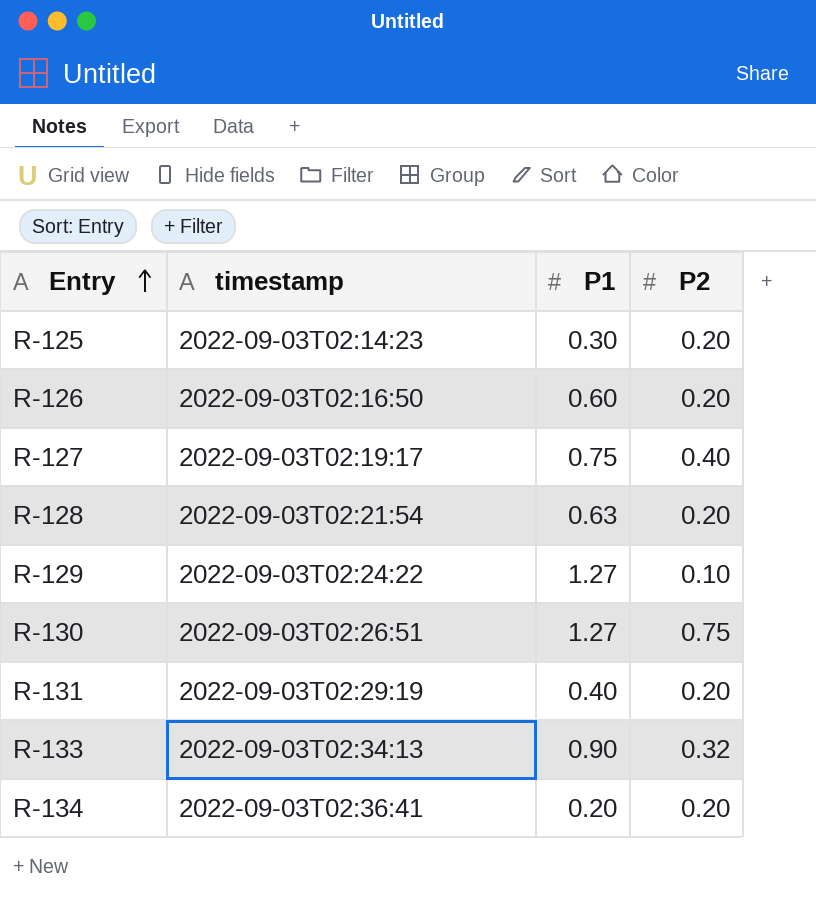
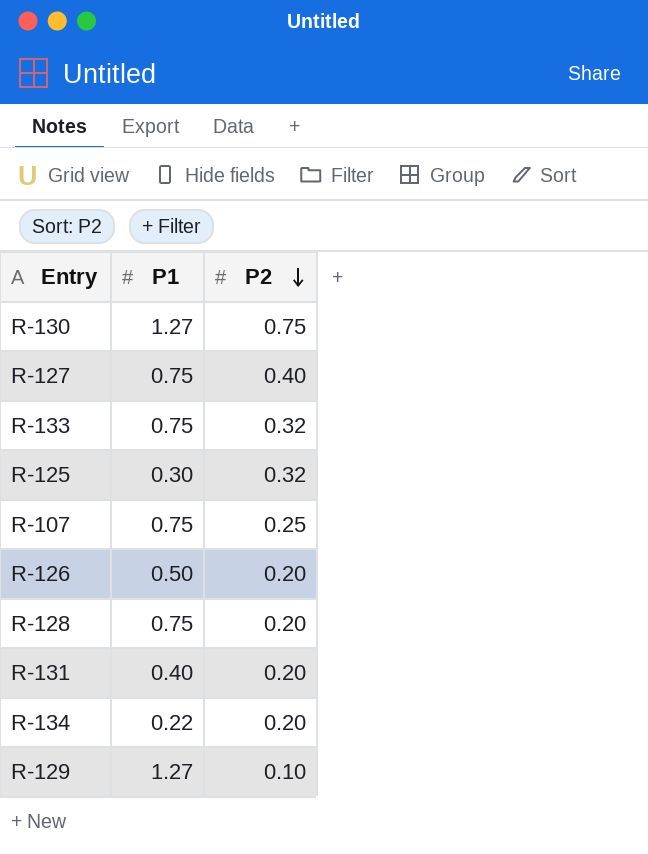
row order: Entry ascending -> P2 descending
column timestamp | position: 2 -> none
R-133 | P1: 0.90 -> 0.75
R-125 | P2: 0.20 -> 0.32
row R-107: none -> 0.75 | 0.25
R-126 | P1: 0.60 -> 0.50
R-128 | P1: 0.63 -> 0.75
R-134 | P1: 0.20 -> 0.22

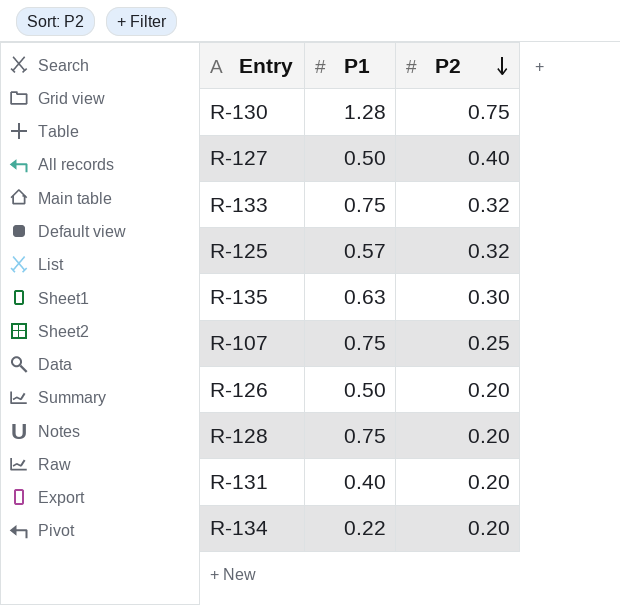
row R-129: 1.27 | 0.10 -> none
R-130 | P1: 1.27 -> 1.28
R-127 | P1: 0.75 -> 0.50
R-125 | P1: 0.30 -> 0.57
row R-135: none -> 0.63 | 0.30

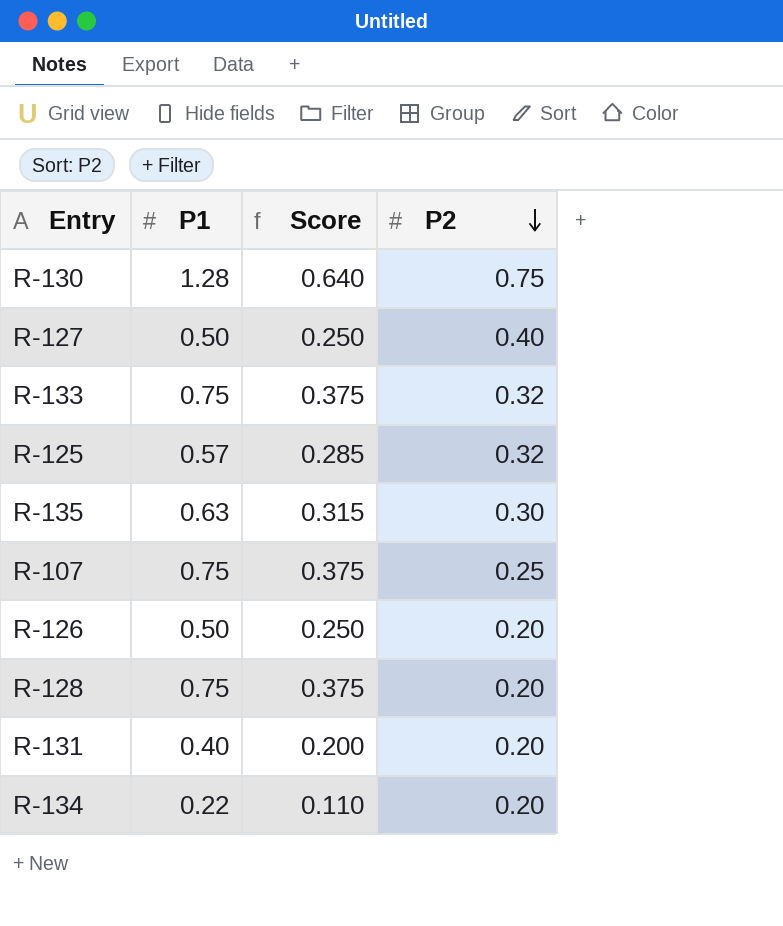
column Score | formula: none -> [P1] * 0.5

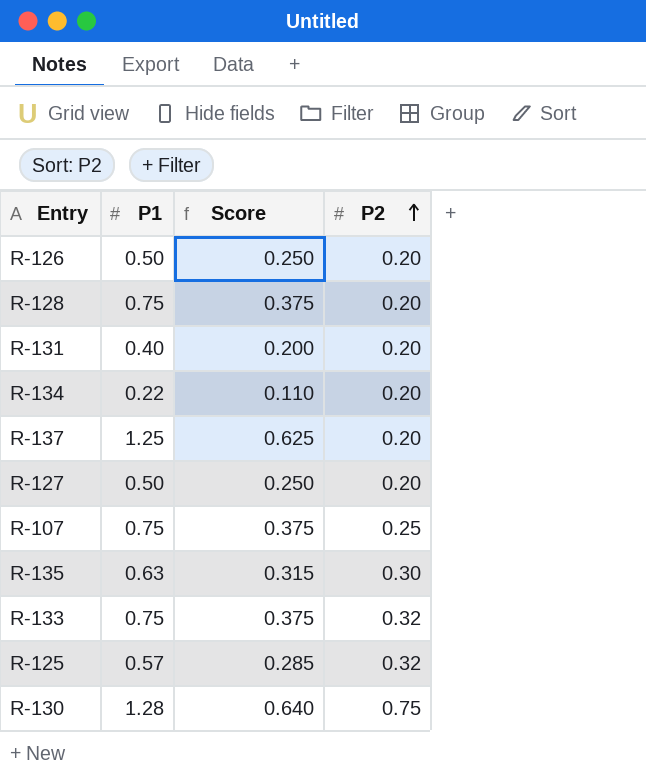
row order: P2 descending -> P2 ascending
row R-137: none -> 1.25 | 0.625 | 0.20
R-127 | P2: 0.40 -> 0.20

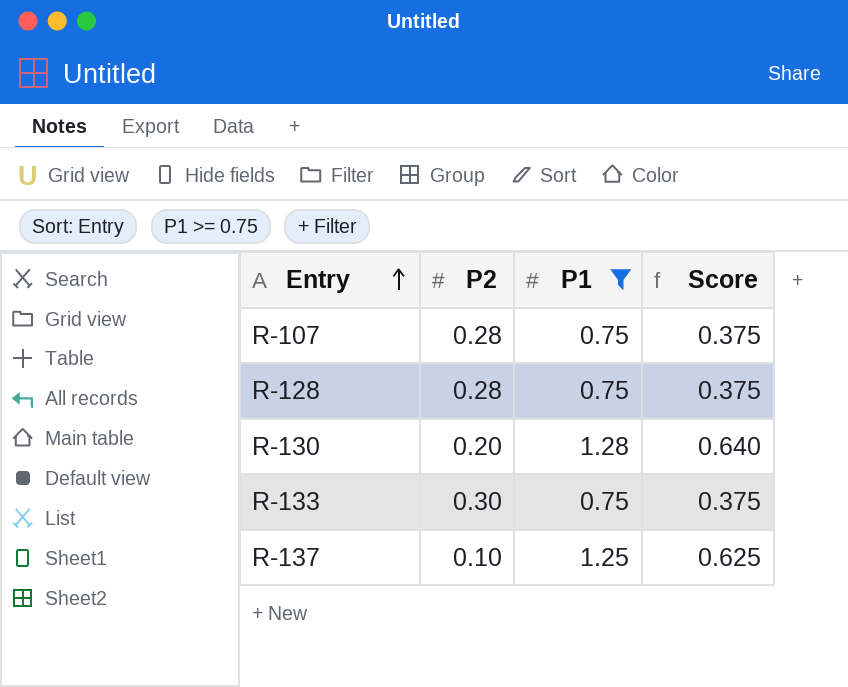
filter: none -> P1 >= 0.75
row order: P2 ascending -> Entry ascending
column P2 | position: 4 -> 2
R-107 | P2: 0.25 -> 0.28
R-128 | P2: 0.20 -> 0.28
R-130 | P2: 0.75 -> 0.20
R-133 | P2: 0.32 -> 0.30
R-137 | P2: 0.20 -> 0.10

